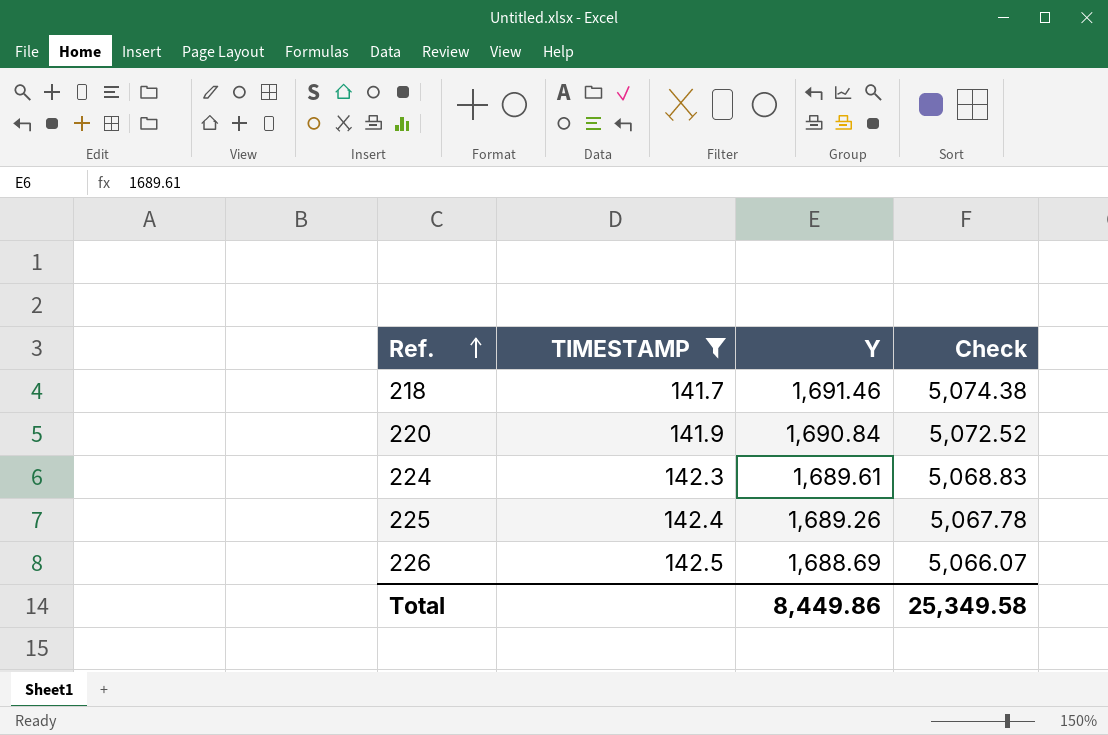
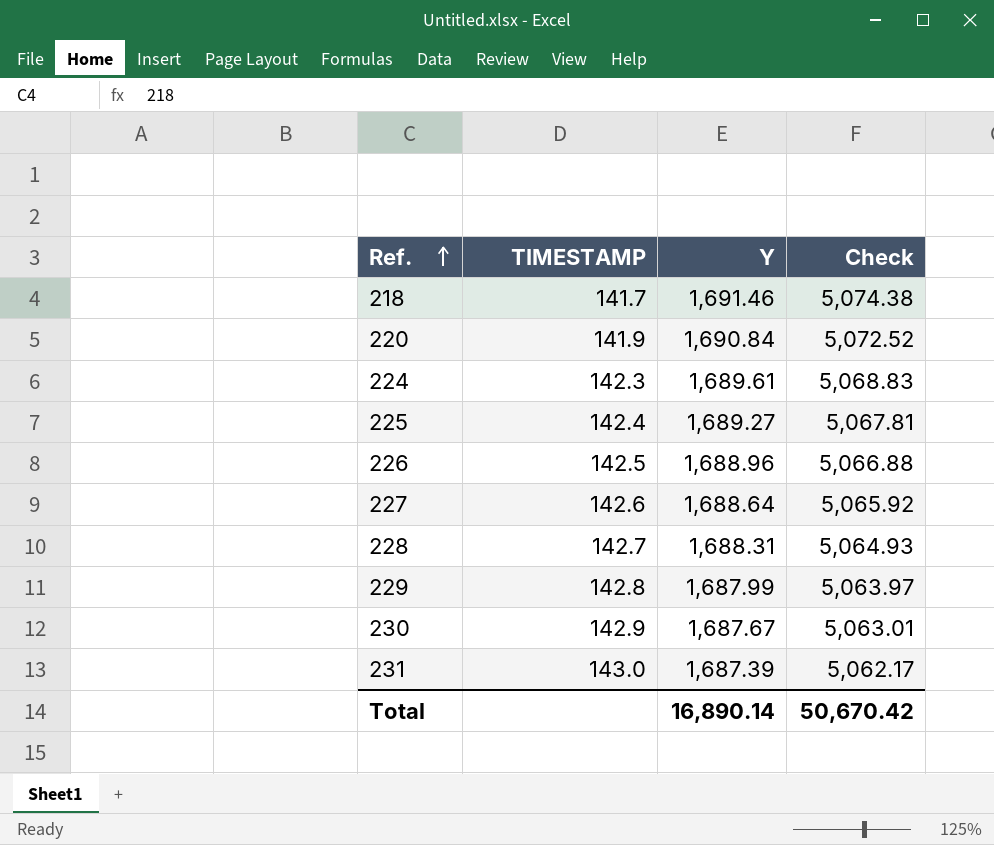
filter: TIMESTAMP <= 142.5 -> none
225 | Y: 1,689.26 -> 1,689.27
225 | Check: 5,067.78 -> 5,067.81
226 | Y: 1,688.69 -> 1,688.96
226 | Check: 5,066.07 -> 5,066.88
Total | Y: 8,449.86 -> 16,890.14
Total | Check: 25,349.58 -> 50,670.42

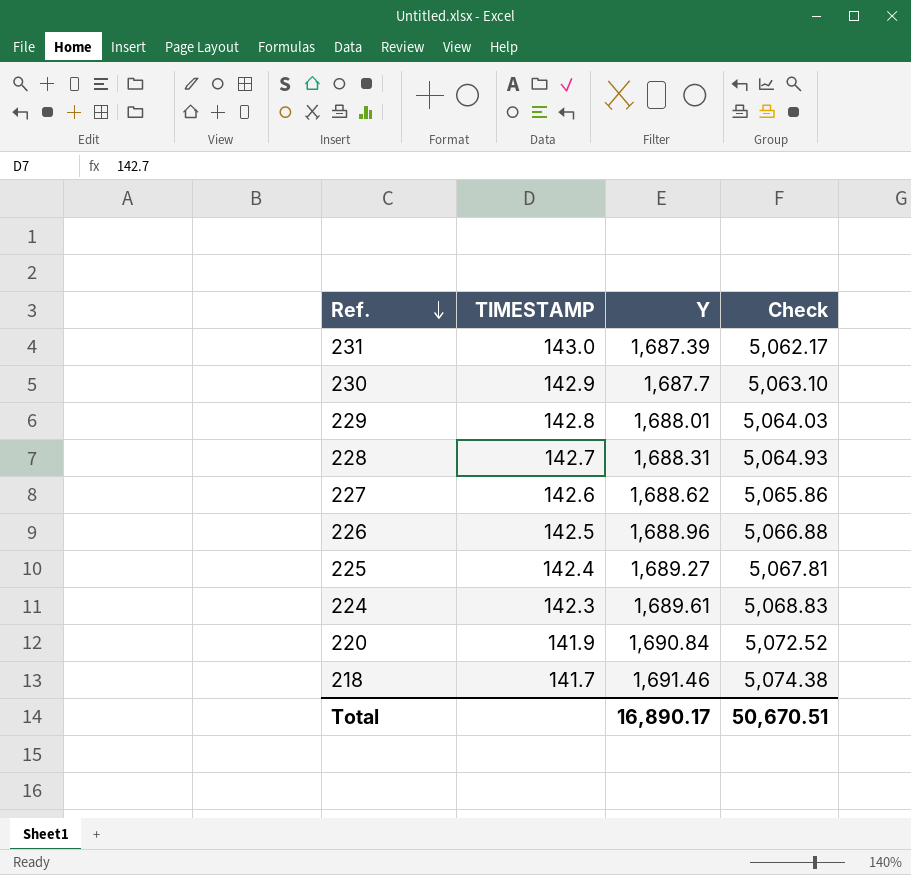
row order: Ref. ascending -> Ref. descending
230 | Y: 1,687.67 -> 1,687.7
230 | Check: 5,063.01 -> 5,063.10
229 | Y: 1,687.99 -> 1,688.01
229 | Check: 5,063.97 -> 5,064.03
227 | Y: 1,688.64 -> 1,688.62
227 | Check: 5,065.92 -> 5,065.86
Total | Y: 16,890.14 -> 16,890.17
Total | Check: 50,670.42 -> 50,670.51

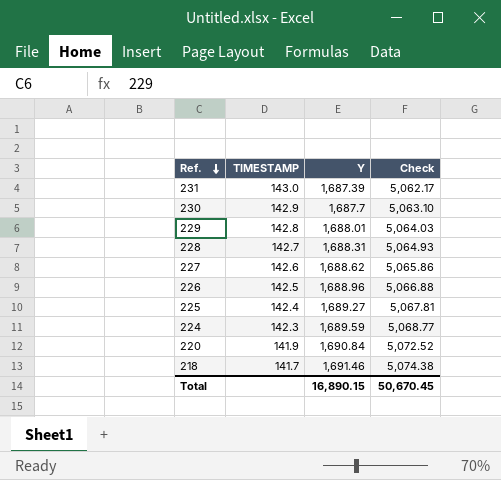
224 | Y: 1,689.61 -> 1,689.59
224 | Check: 5,068.83 -> 5,068.77
Total | Y: 16,890.17 -> 16,890.15
Total | Check: 50,670.51 -> 50,670.45

